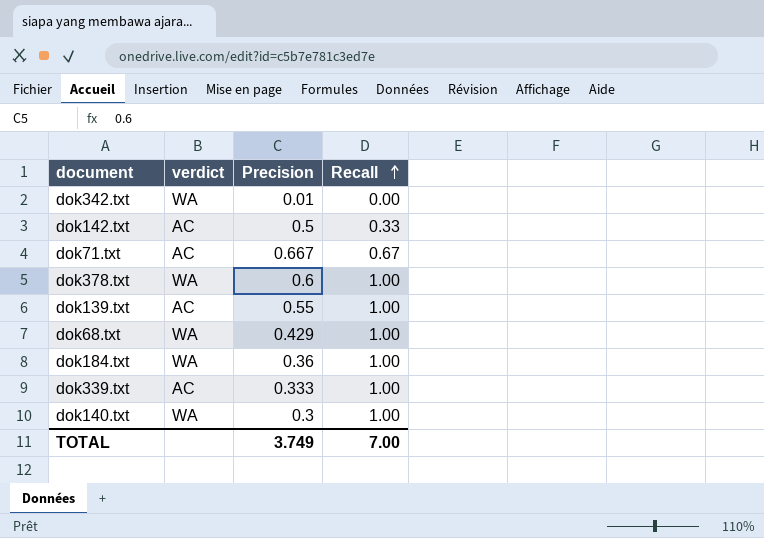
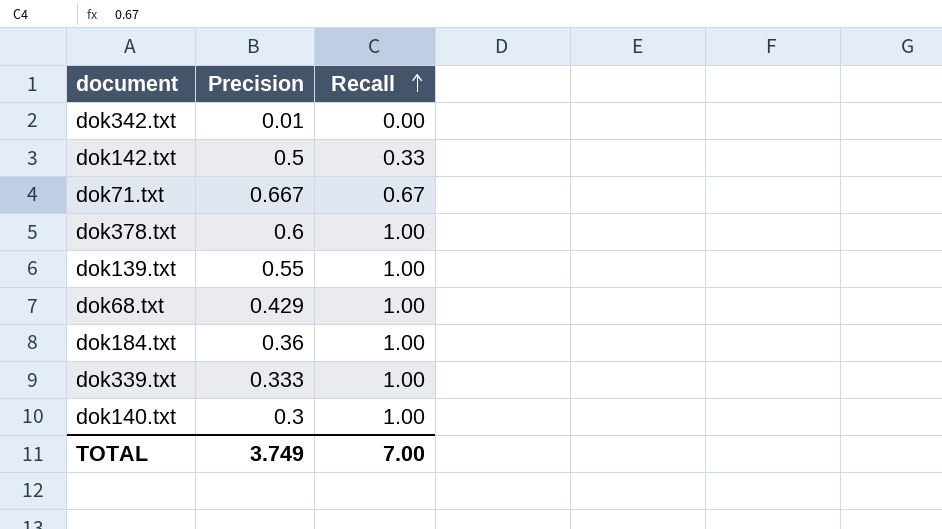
column verdict | position: 2 -> none

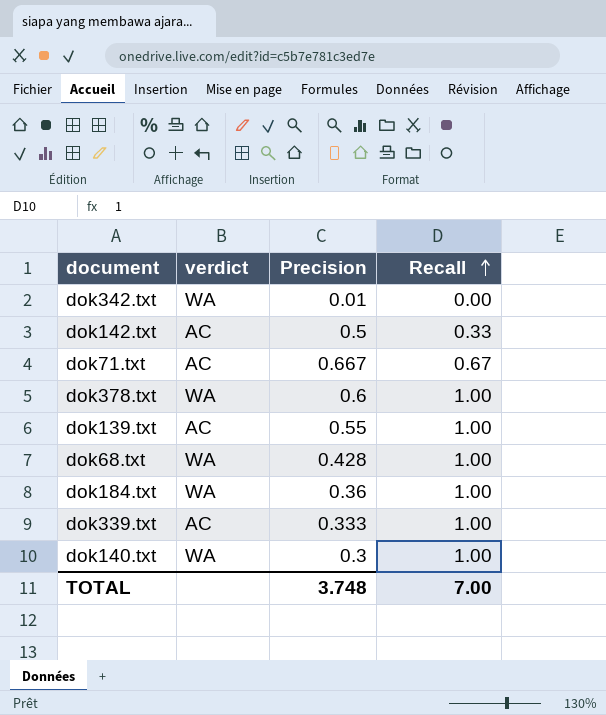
column verdict | position: none -> 2
dok68.txt | Precision: 0.429 -> 0.428
TOTAL | Precision: 3.749 -> 3.748

